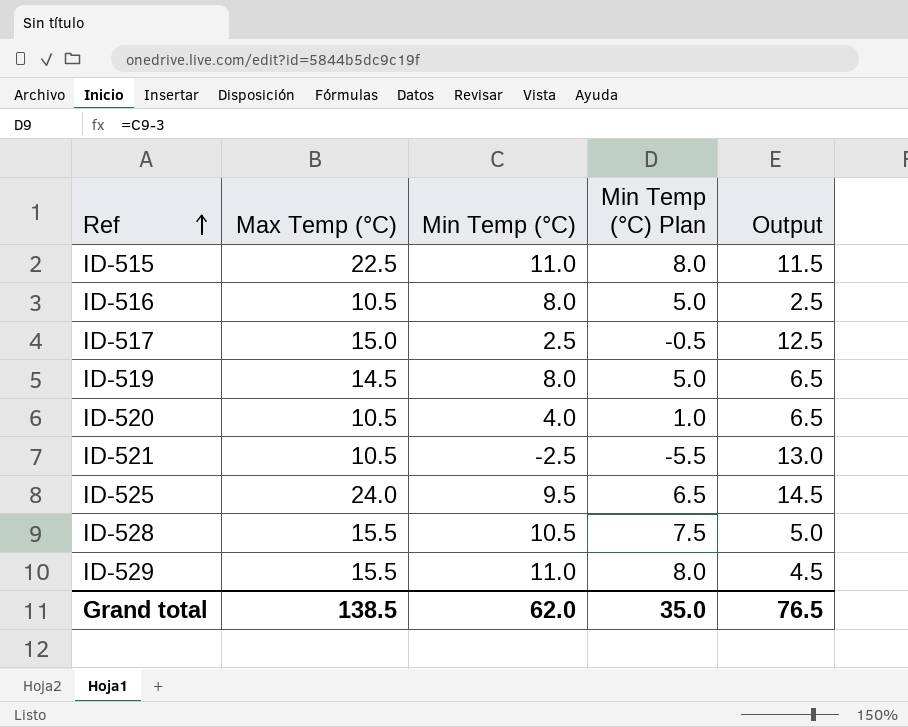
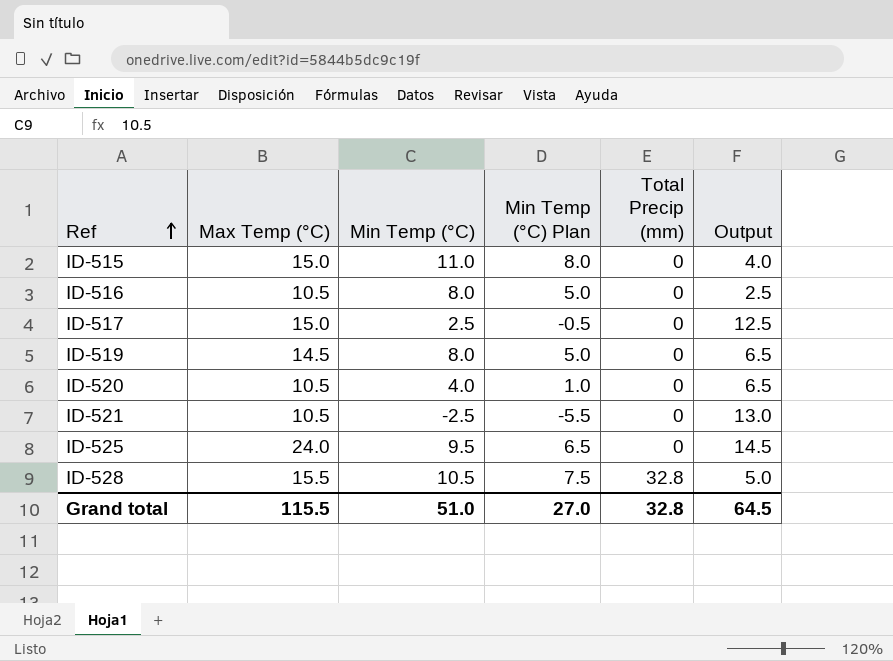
column Total Precip (mm) | position: none -> 5
row ID-529: 15.5 | 11.0 | 8.0 | 4.5 -> none
ID-515 | Max Temp (°C): 22.5 -> 15.0
ID-515 | Output: 11.5 -> 4.0
Grand total | Max Temp (°C): 138.5 -> 115.5
Grand total | Min Temp (°C): 62.0 -> 51.0
Grand total | Min Temp (°C) Plan: 35.0 -> 27.0
Grand total | Output: 76.5 -> 64.5

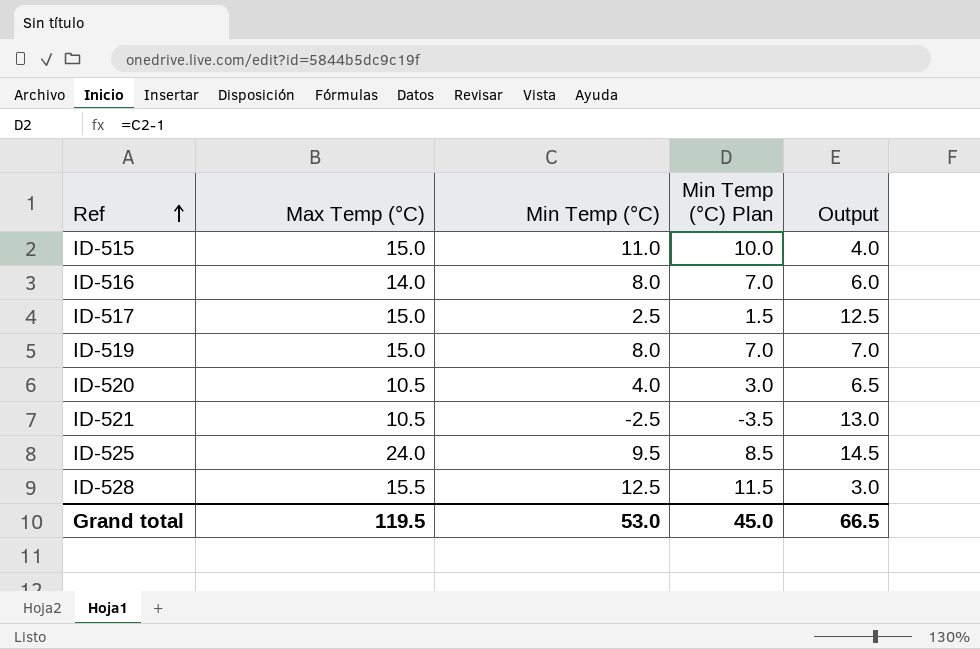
column Total Precip (mm) | position: 5 -> none
column Min Temp (°C) Plan | formula: [Min Temp (°C)] - 3 -> [Min Temp (°C)] - 1
ID-516 | Max Temp (°C): 10.5 -> 14.0
ID-516 | Output: 2.5 -> 6.0
ID-519 | Max Temp (°C): 14.5 -> 15.0
ID-519 | Output: 6.5 -> 7.0
ID-528 | Min Temp (°C): 10.5 -> 12.5
ID-528 | Output: 5.0 -> 3.0
Grand total | Max Temp (°C): 115.5 -> 119.5
Grand total | Min Temp (°C): 51.0 -> 53.0
Grand total | Min Temp (°C) Plan: 27.0 -> 45.0
Grand total | Output: 64.5 -> 66.5

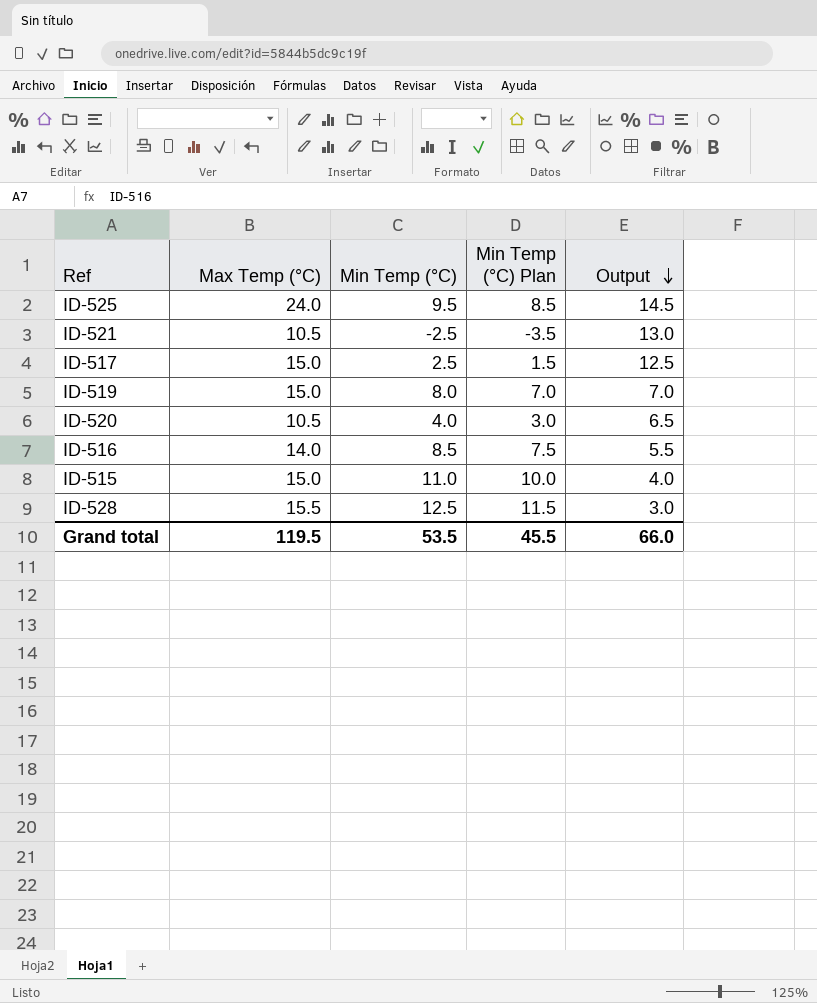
row order: Ref ascending -> Output descending
ID-516 | Min Temp (°C): 8.0 -> 8.5
ID-516 | Min Temp (°C) Plan: 7.0 -> 7.5
ID-516 | Output: 6.0 -> 5.5
Grand total | Min Temp (°C): 53.0 -> 53.5
Grand total | Min Temp (°C) Plan: 45.0 -> 45.5
Grand total | Output: 66.5 -> 66.0

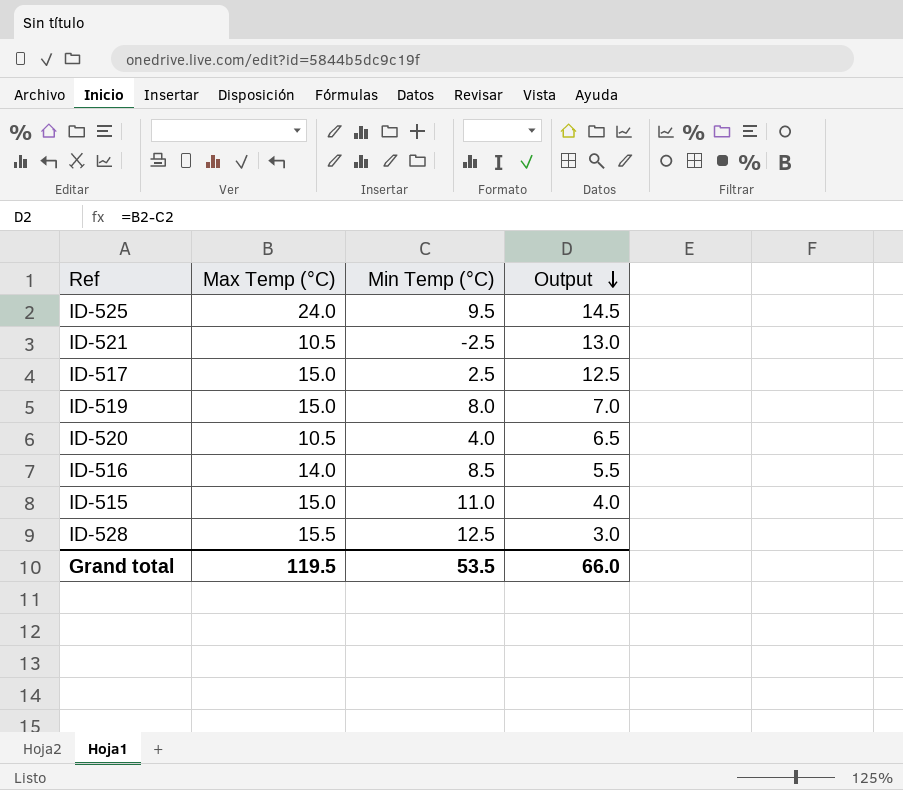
column Min Temp (°C) Plan | formula: [Min Temp (°C)] - 1 -> none

